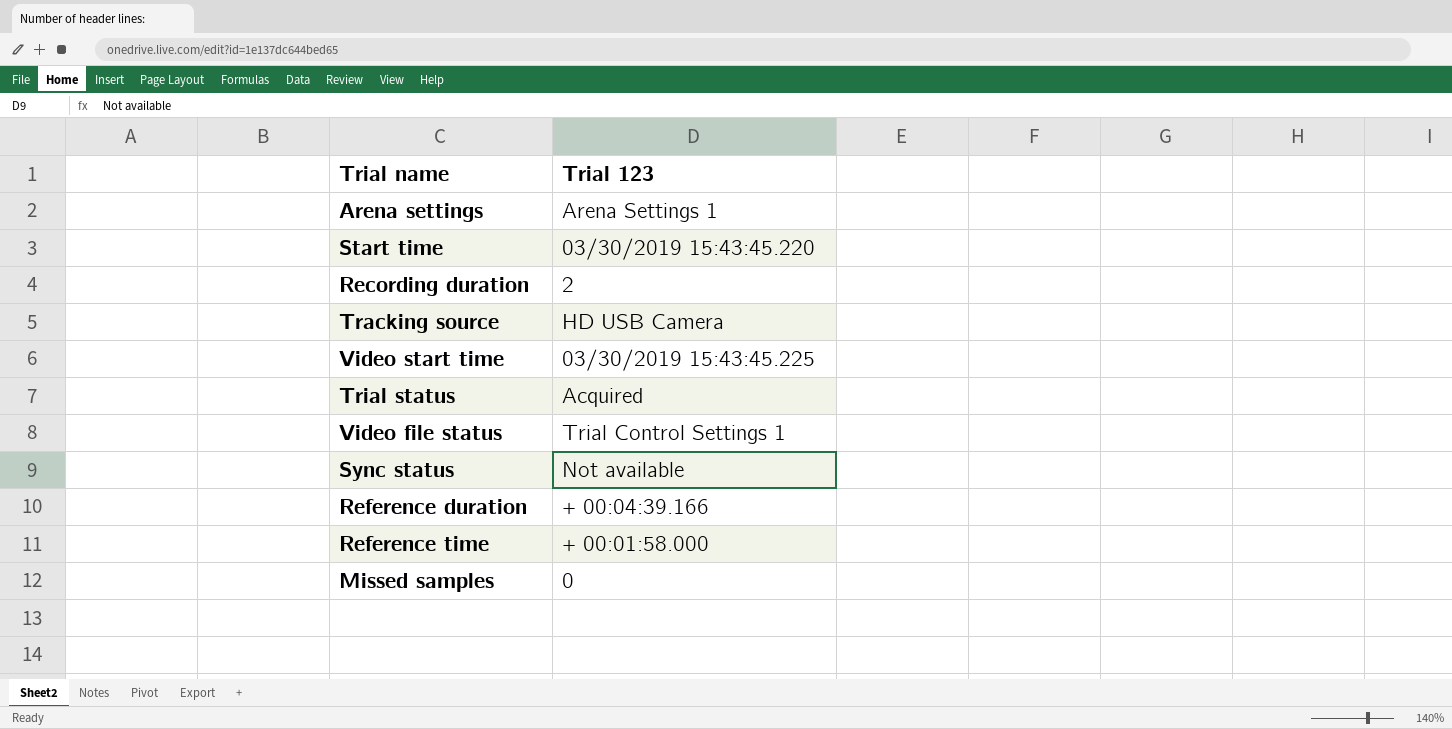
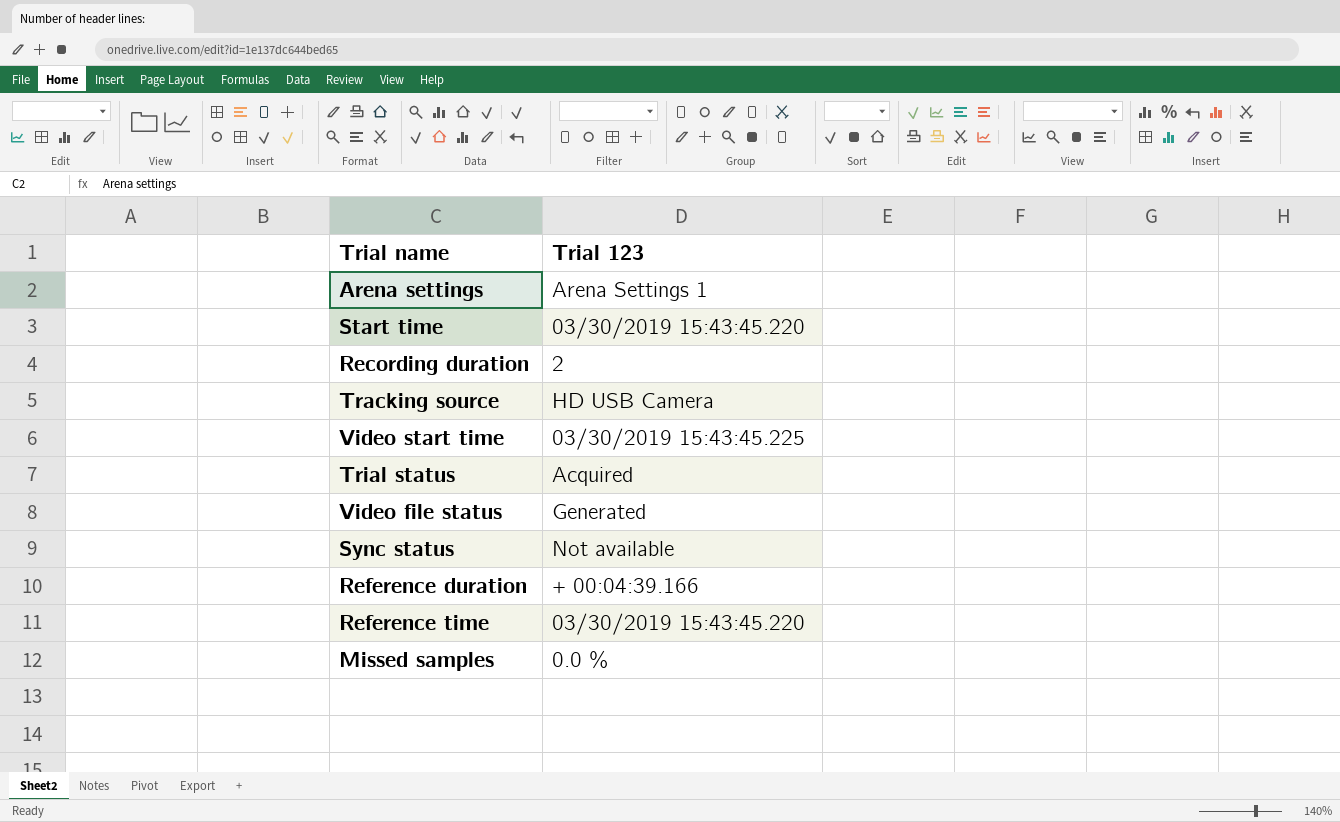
Video file status | Trial 123: Trial Control Settings 1 -> Generated
Reference time | Trial 123: + 00:01:58.000 -> 03/30/2019 15:43:45.220
Missed samples | Trial 123: 0 -> 0.0 %

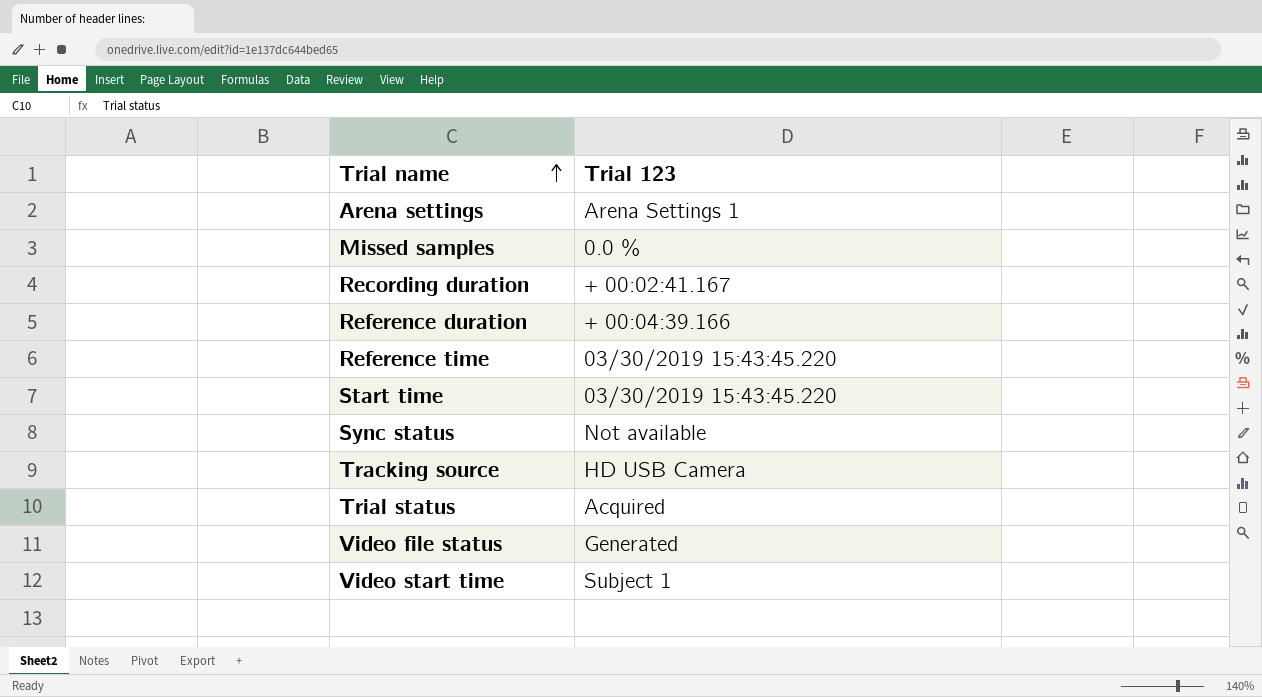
row order: none -> Trial name ascending
Recording duration | Trial 123: 2 -> + 00:02:41.167
Video start time | Trial 123: 03/30/2019 15:43:45.225 -> Subject 1

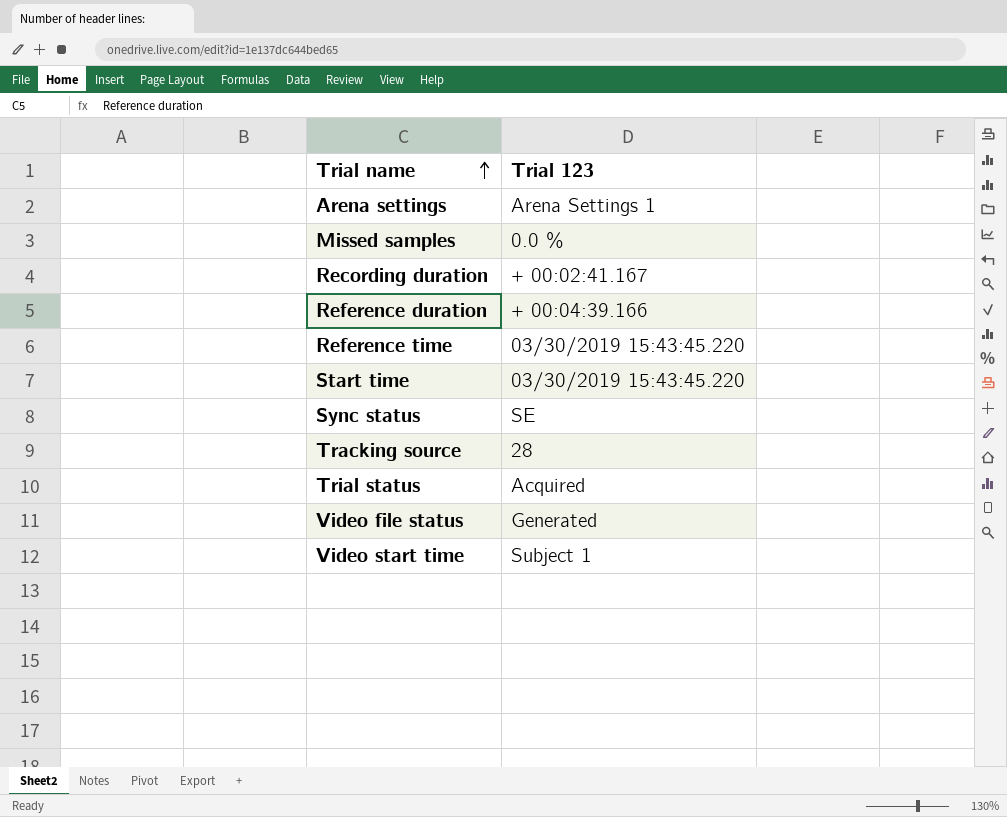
Sync status | Trial 123: Not available -> SE
Tracking source | Trial 123: HD USB Camera -> 28

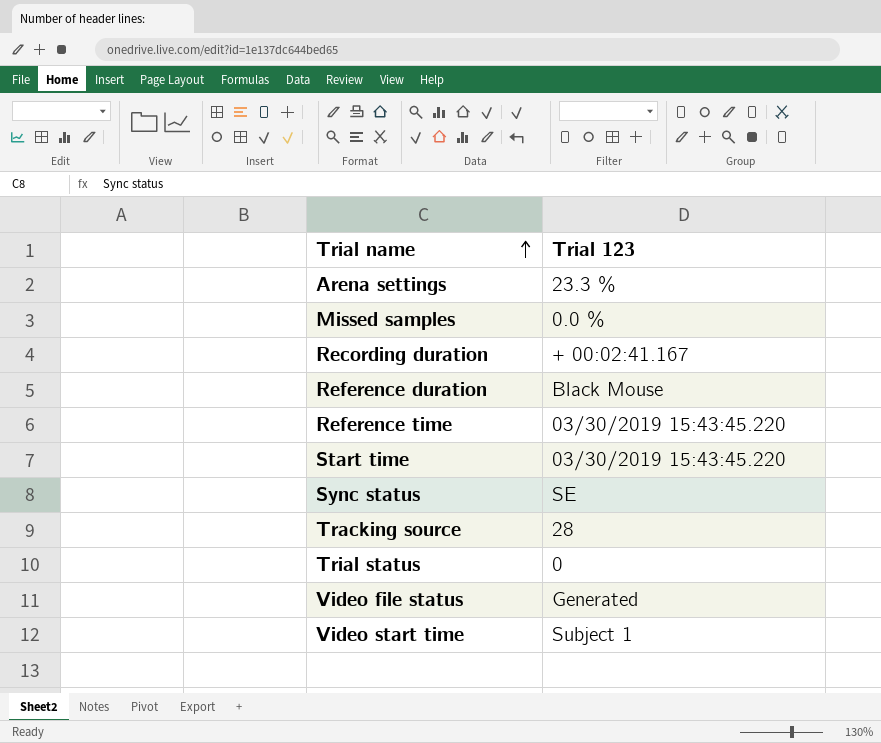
Arena settings | Trial 123: Arena Settings 1 -> 23.3 %
Reference duration | Trial 123: + 00:04:39.166 -> Black Mouse
Trial status | Trial 123: Acquired -> 0

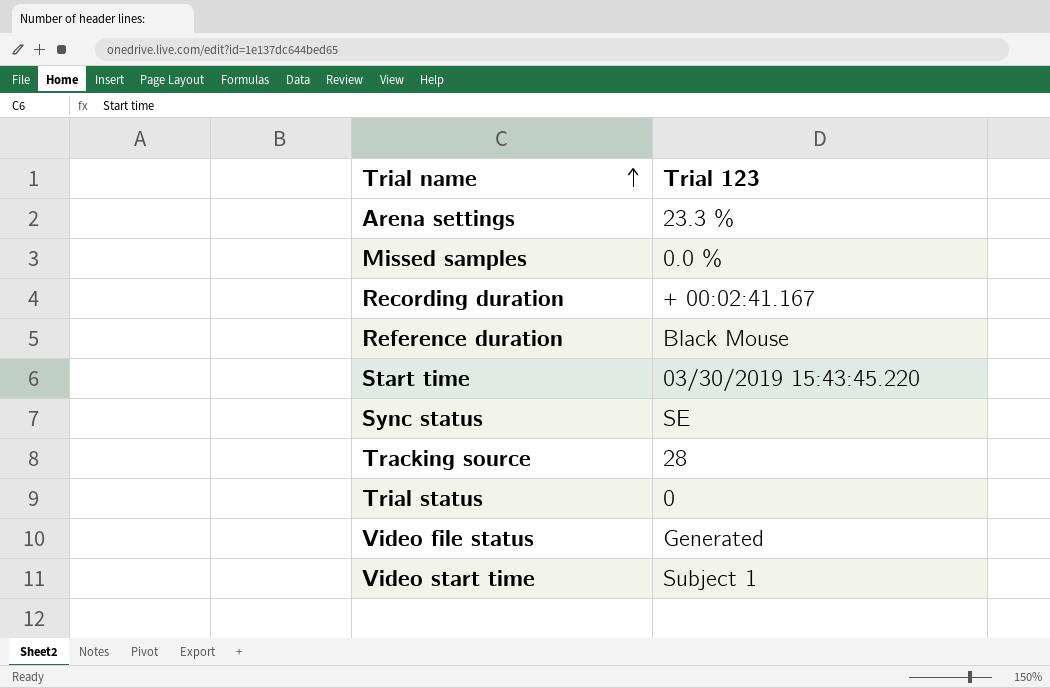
row Reference time: 03/30/2019 15:43:45.220 -> none

